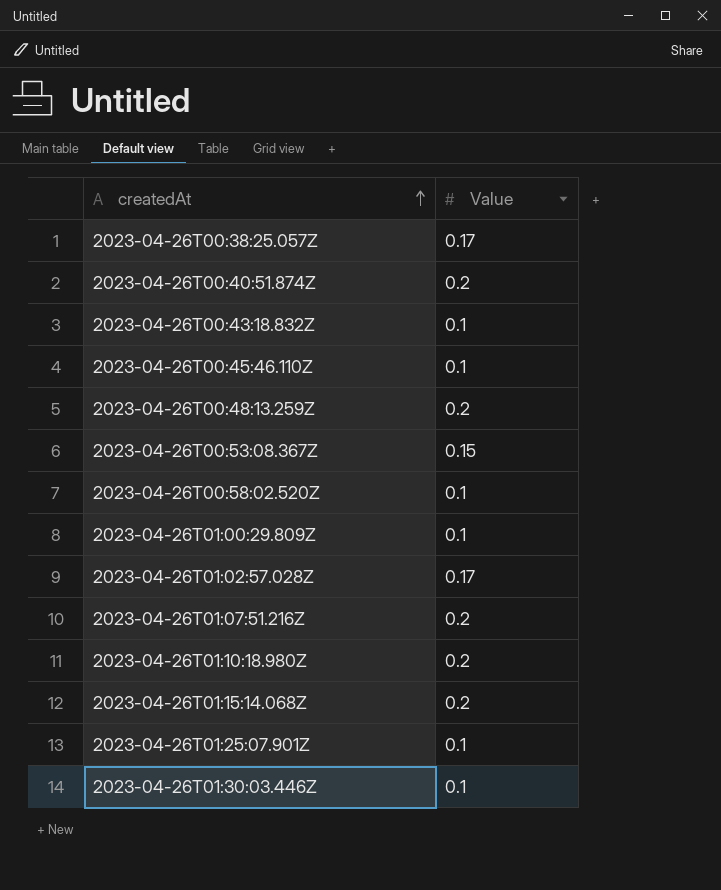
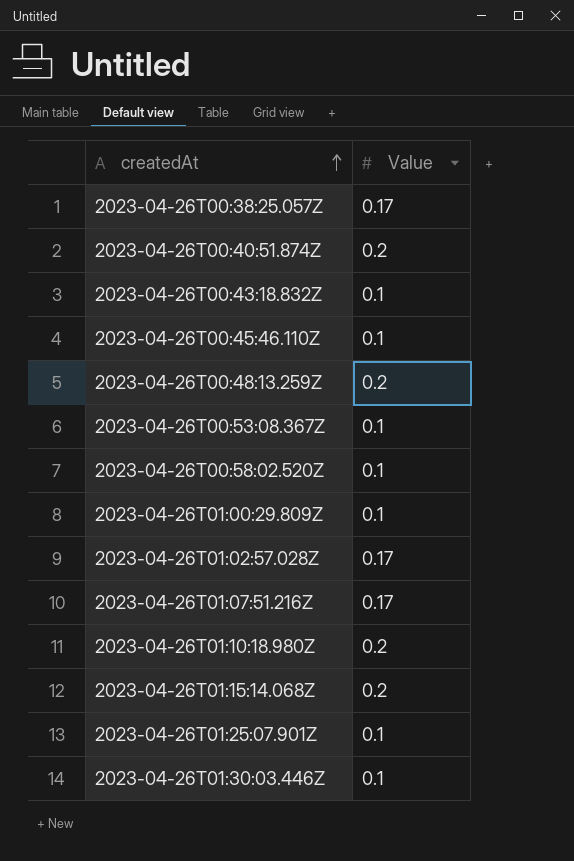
2023-04-26T00:53:08.367Z | Value: 0.15 -> 0.1
2023-04-26T01:07:51.216Z | Value: 0.2 -> 0.17

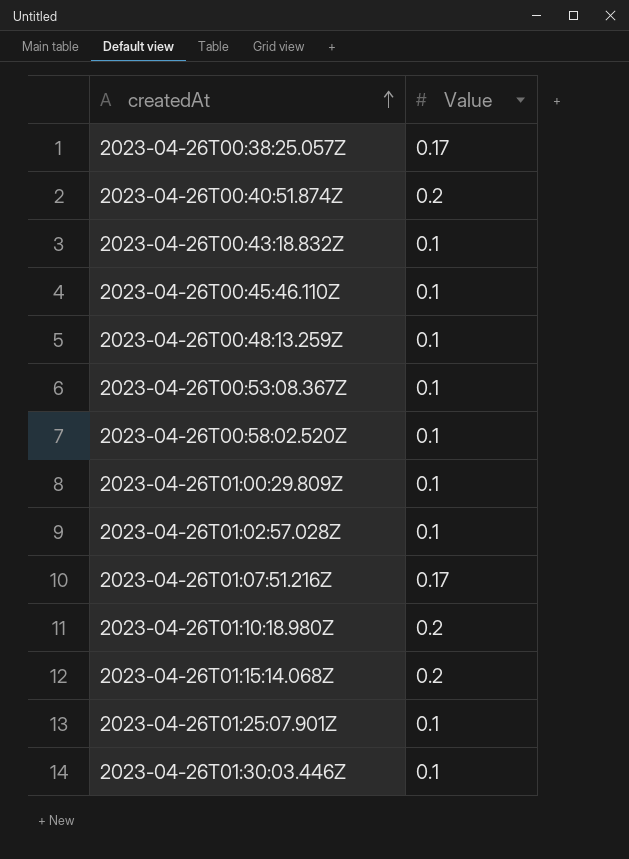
2023-04-26T00:48:13.259Z | Value: 0.2 -> 0.1
2023-04-26T01:02:57.028Z | Value: 0.17 -> 0.1

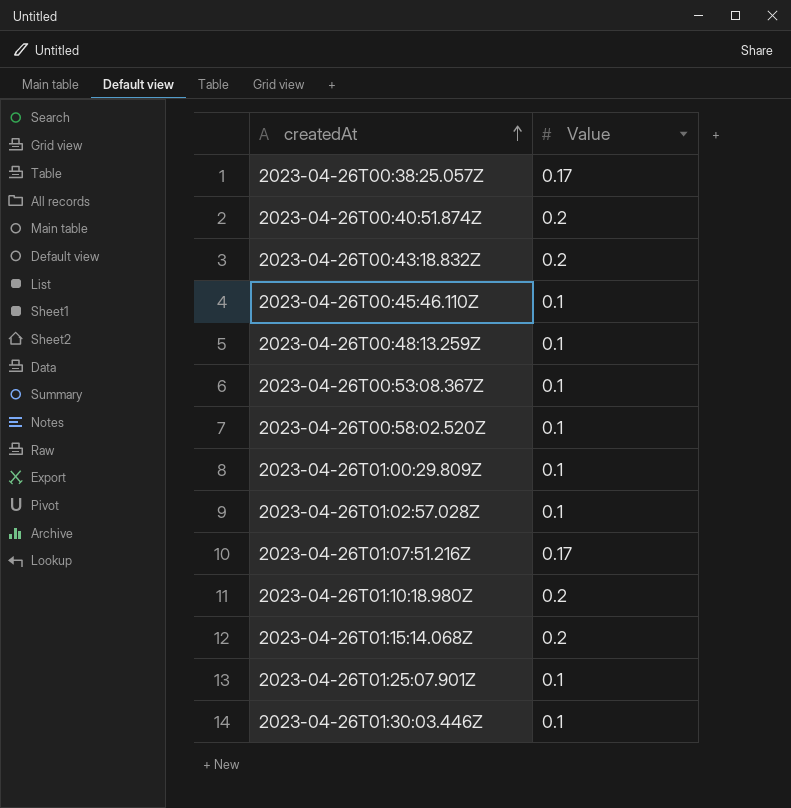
2023-04-26T00:43:18.832Z | Value: 0.1 -> 0.2

